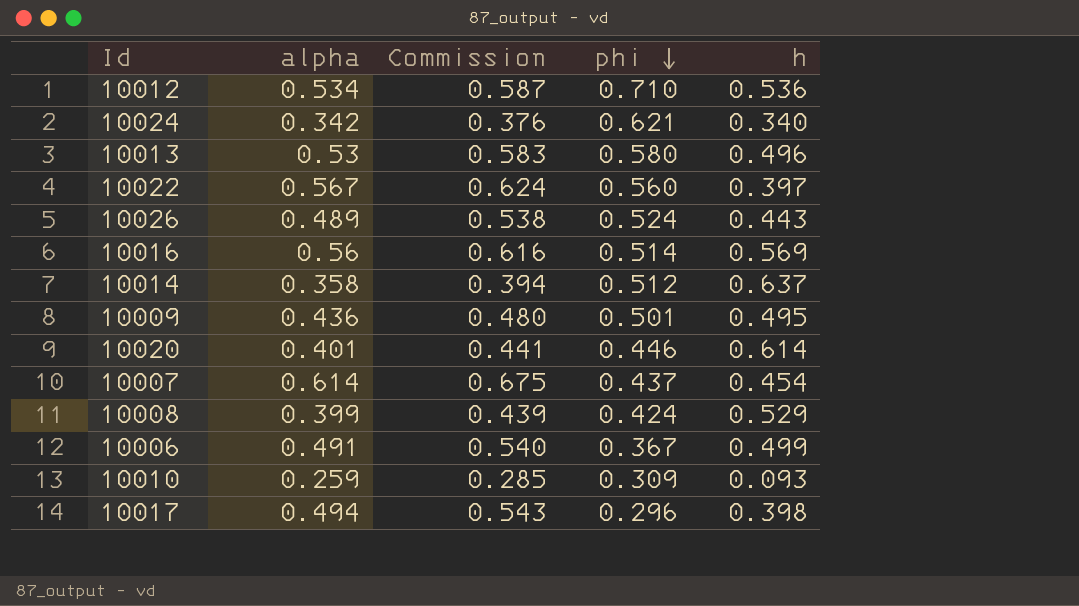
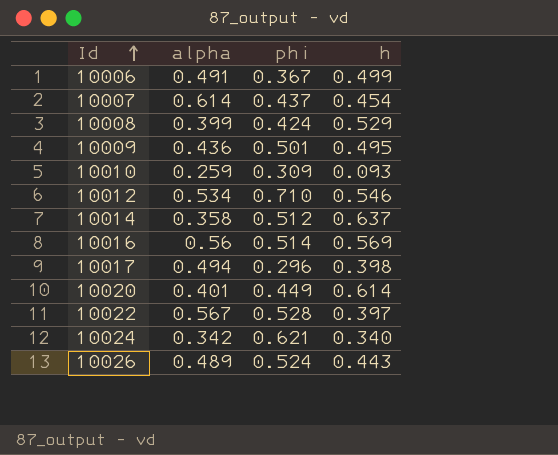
row order: phi descending -> Id ascending
column Commission | formula: [alpha] * 1.1 -> none
row 10013: 0.53 | 0.583 | 0.580 | 0.496 -> none
10012 | h: 0.536 -> 0.546
10020 | phi: 0.446 -> 0.449
10022 | phi: 0.560 -> 0.528

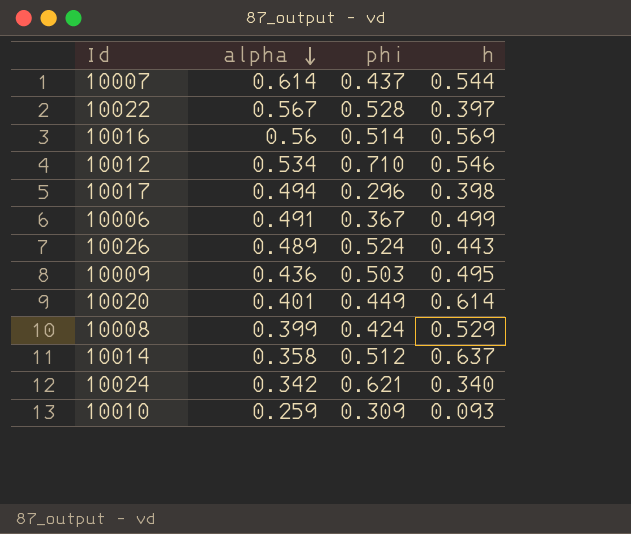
row order: Id ascending -> alpha descending
10007 | h: 0.454 -> 0.544
10009 | phi: 0.501 -> 0.503

